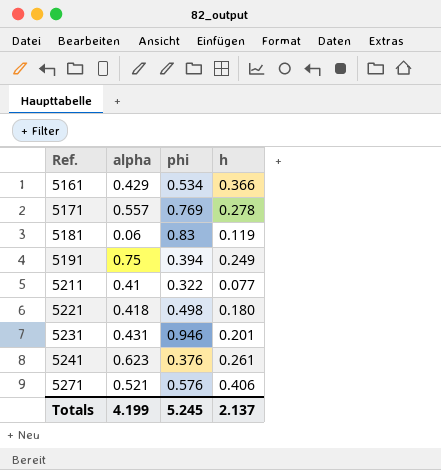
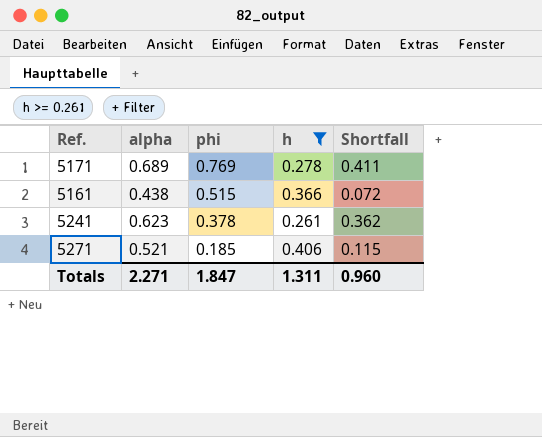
filter: none -> h >= 0.261
row order: Ref. ascending -> phi descending
column Shortfall | formula: none -> [alpha] - [h]
5171 | alpha: 0.557 -> 0.689
5161 | alpha: 0.429 -> 0.438
5161 | phi: 0.534 -> 0.515
5241 | phi: 0.376 -> 0.378
5271 | phi: 0.576 -> 0.185
Totals | alpha: 4.199 -> 2.271
Totals | phi: 5.245 -> 1.847
Totals | h: 2.137 -> 1.311

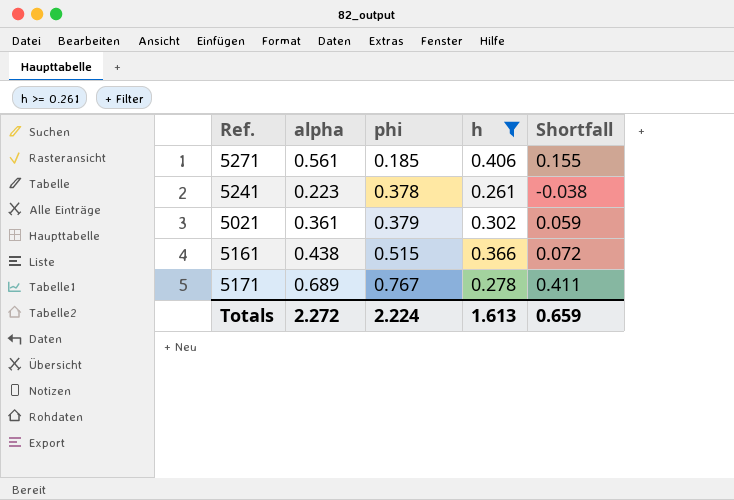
row order: phi descending -> phi ascending
5271 | alpha: 0.521 -> 0.561
5271 | Shortfall: 0.115 -> 0.155
5241 | alpha: 0.623 -> 0.223
5241 | Shortfall: 0.362 -> -0.038
row 5021: none -> 0.361 | 0.379 | 0.302 | 0.059
5171 | phi: 0.769 -> 0.767
Totals | alpha: 2.271 -> 2.272
Totals | phi: 1.847 -> 2.224
Totals | h: 1.311 -> 1.613
Totals | Shortfall: 0.960 -> 0.659

